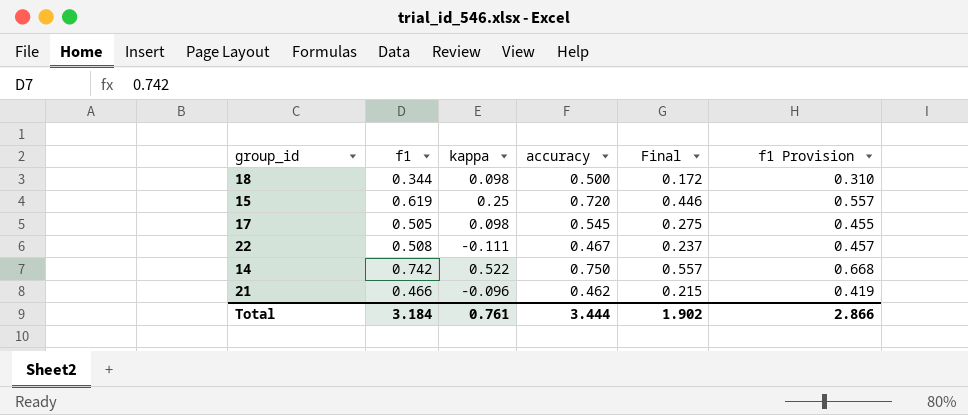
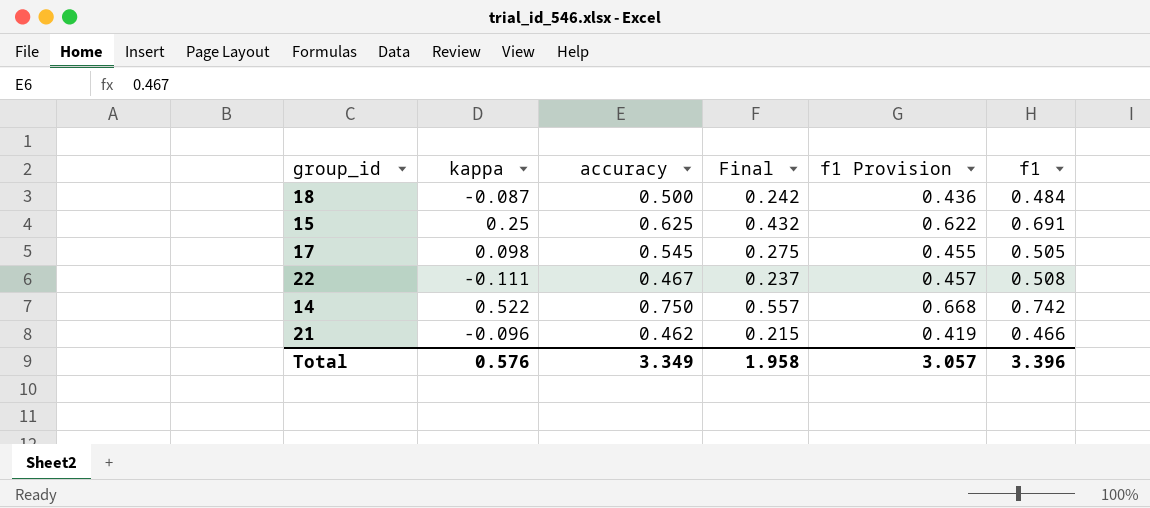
column f1 | position: 2 -> 6
18 | kappa: 0.098 -> -0.087
18 | Final: 0.172 -> 0.242
18 | f1 Provision: 0.310 -> 0.436
18 | f1: 0.344 -> 0.484
15 | accuracy: 0.720 -> 0.625
15 | Final: 0.446 -> 0.432
15 | f1 Provision: 0.557 -> 0.622
15 | f1: 0.619 -> 0.691
Total | kappa: 0.761 -> 0.576
Total | accuracy: 3.444 -> 3.349
Total | Final: 1.902 -> 1.958
Total | f1 Provision: 2.866 -> 3.057
Total | f1: 3.184 -> 3.396

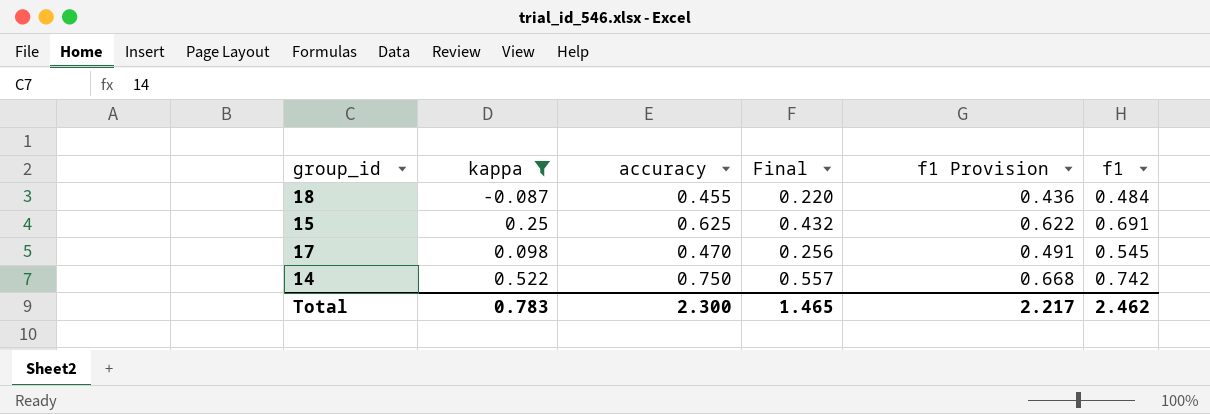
filter: none -> kappa >= -0.087
18 | accuracy: 0.500 -> 0.455
18 | Final: 0.242 -> 0.220
17 | accuracy: 0.545 -> 0.470
17 | Final: 0.275 -> 0.256
17 | f1 Provision: 0.455 -> 0.491
17 | f1: 0.505 -> 0.545
Total | kappa: 0.576 -> 0.783
Total | accuracy: 3.349 -> 2.300
Total | Final: 1.958 -> 1.465
Total | f1 Provision: 3.057 -> 2.217
Total | f1: 3.396 -> 2.462

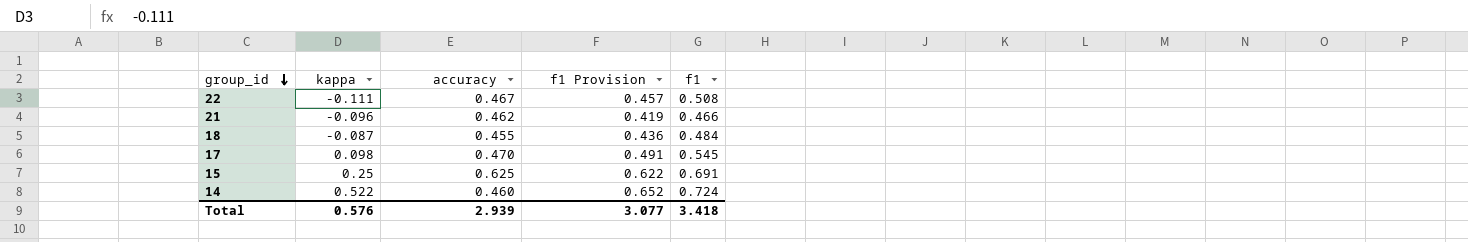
filter: kappa >= -0.087 -> none
row order: none -> group_id descending
column Final | formula: [accuracy] * [f1] -> none
14 | accuracy: 0.750 -> 0.460
14 | f1 Provision: 0.668 -> 0.652
14 | f1: 0.742 -> 0.724
Total | kappa: 0.783 -> 0.576
Total | accuracy: 2.300 -> 2.939
Total | f1 Provision: 2.217 -> 3.077
Total | f1: 2.462 -> 3.418

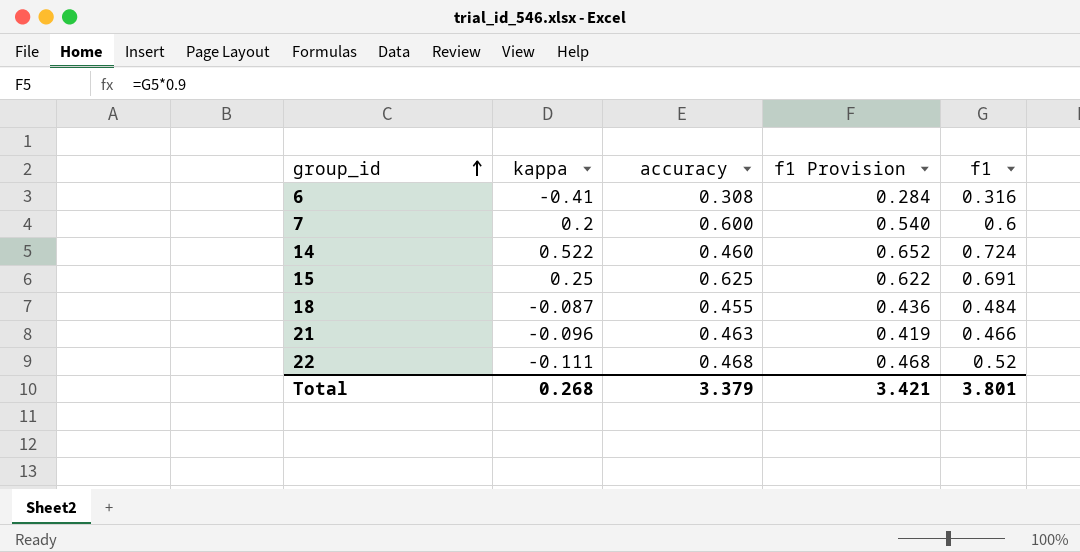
row order: group_id descending -> group_id ascending
row 17: 0.098 | 0.470 | 0.491 | 0.545 -> none
row 6: none -> -0.41 | 0.308 | 0.284 | 0.316
row 7: none -> 0.2 | 0.600 | 0.540 | 0.6
21 | accuracy: 0.462 -> 0.463
22 | accuracy: 0.467 -> 0.468
22 | f1 Provision: 0.457 -> 0.468
22 | f1: 0.508 -> 0.52
Total | kappa: 0.576 -> 0.268
Total | accuracy: 2.939 -> 3.379
Total | f1 Provision: 3.077 -> 3.421
Total | f1: 3.418 -> 3.801

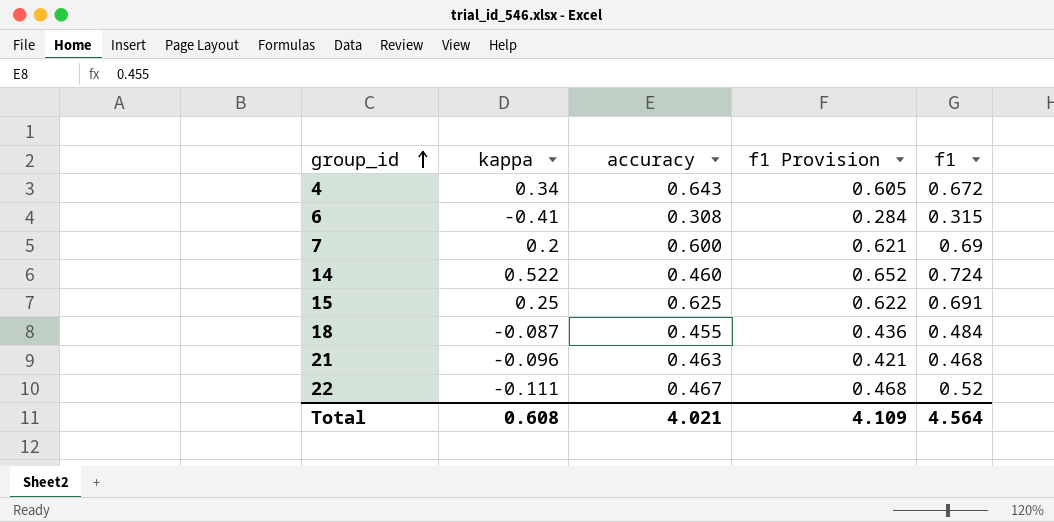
row 4: none -> 0.34 | 0.643 | 0.605 | 0.672
6 | f1: 0.316 -> 0.315
7 | f1 Provision: 0.540 -> 0.621
7 | f1: 0.6 -> 0.69
21 | f1 Provision: 0.419 -> 0.421
21 | f1: 0.466 -> 0.468
22 | accuracy: 0.468 -> 0.467
Total | kappa: 0.268 -> 0.608
Total | accuracy: 3.379 -> 4.021
Total | f1 Provision: 3.421 -> 4.109
Total | f1: 3.801 -> 4.564

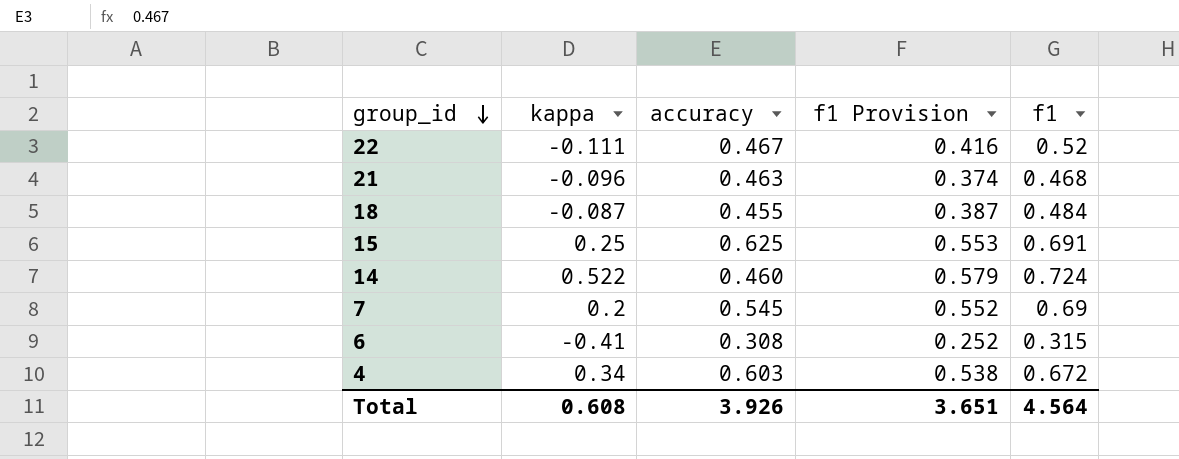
row order: group_id ascending -> group_id descending
column f1 Provision | formula: [f1] * 0.9 -> [f1] * 0.8
7 | accuracy: 0.600 -> 0.545
4 | accuracy: 0.643 -> 0.603
Total | accuracy: 4.021 -> 3.926
Total | f1 Provision: 4.109 -> 3.651

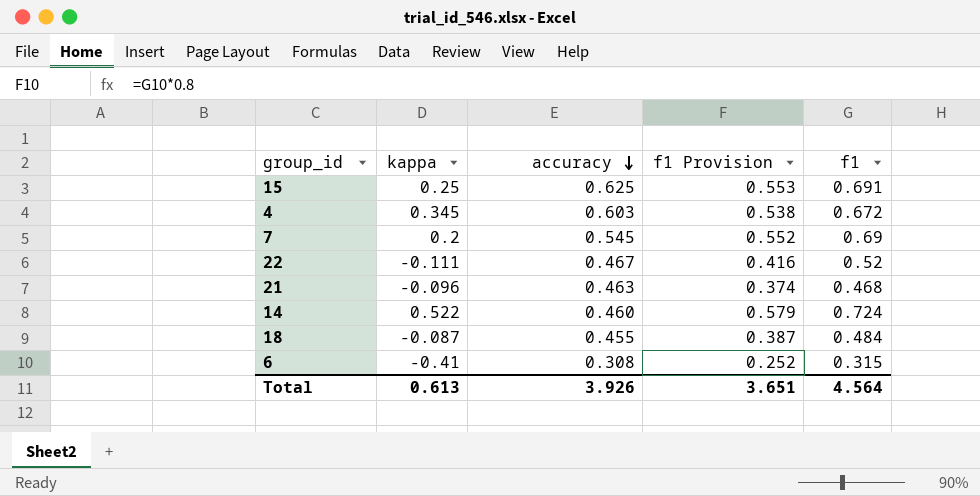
row order: group_id descending -> accuracy descending
4 | kappa: 0.34 -> 0.345
Total | kappa: 0.608 -> 0.613

